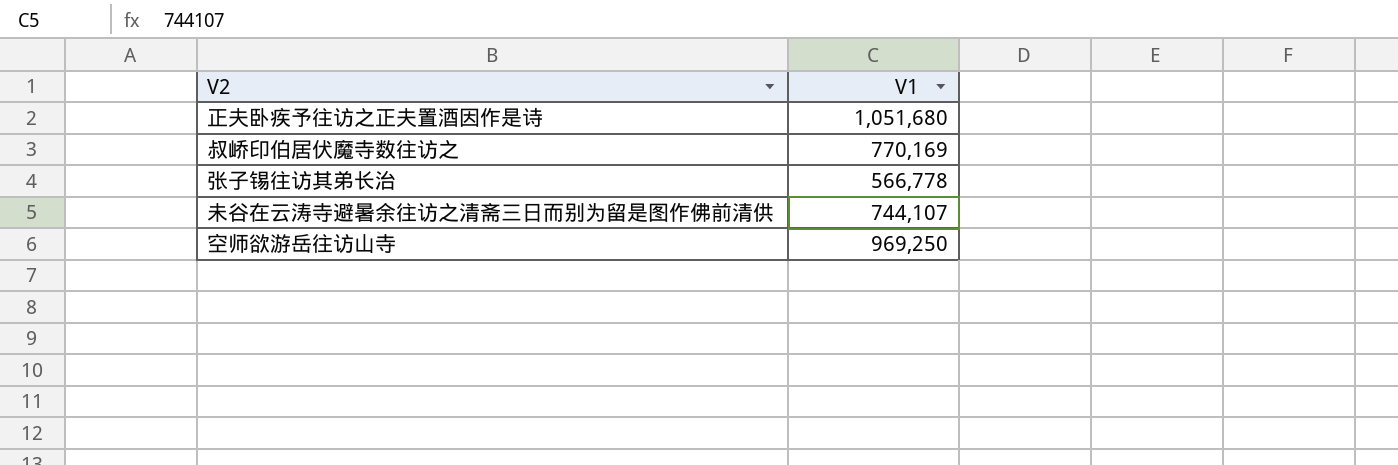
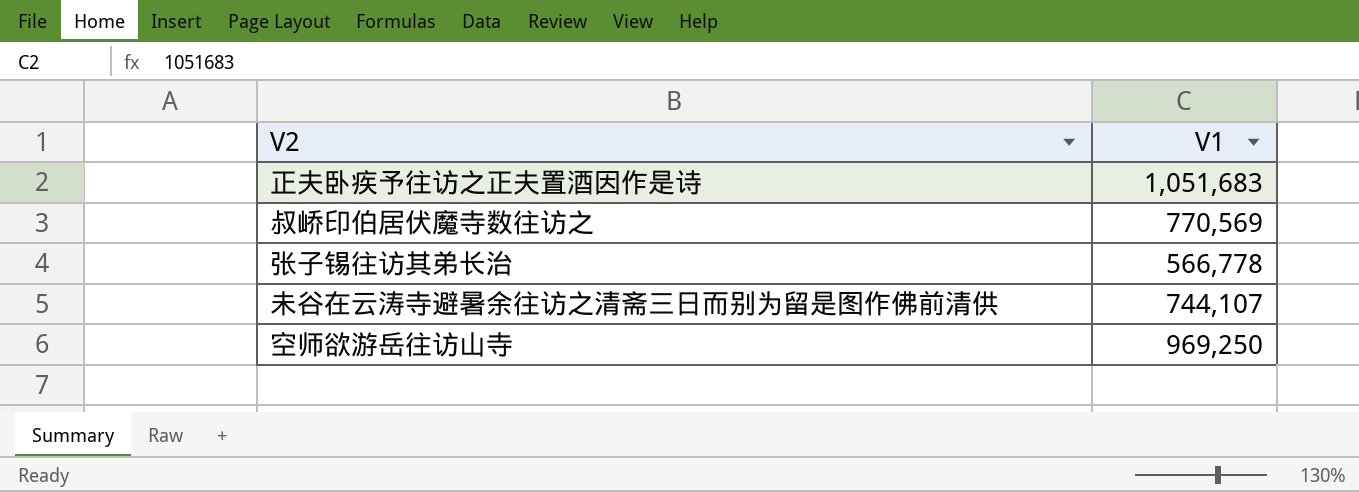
正夫卧疾予往访之正夫置酒因作是诗 | V1: 1,051,680 -> 1,051,683
叔峤印伯居伏魔寺数往访之 | V1: 770,169 -> 770,569

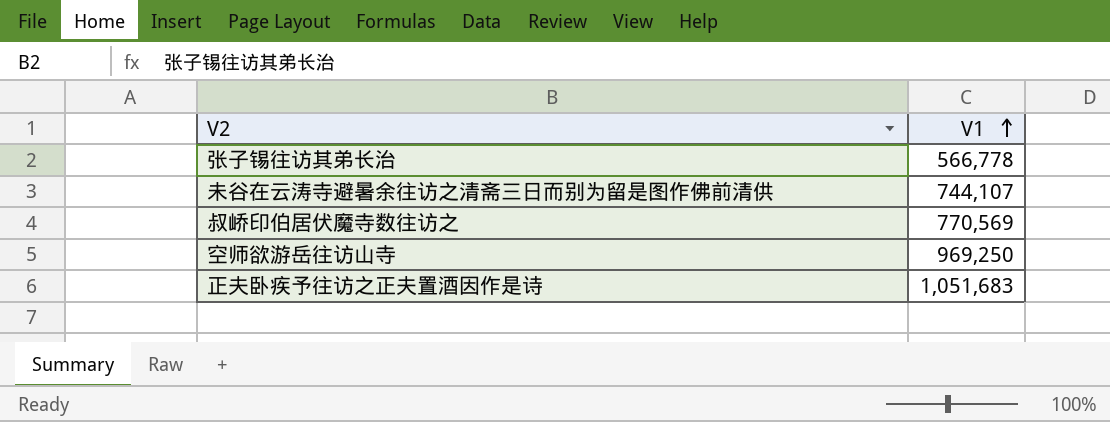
row order: none -> V1 ascending

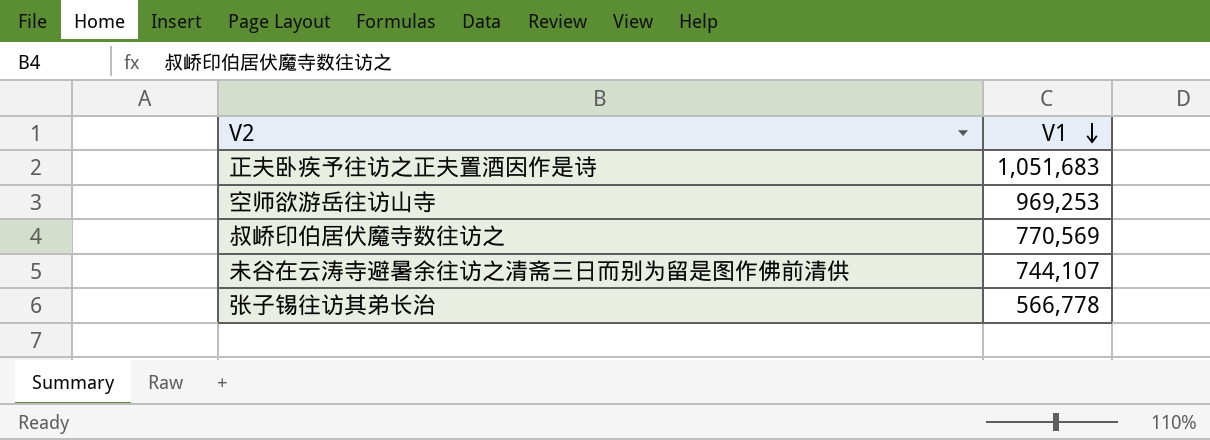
row order: V1 ascending -> V1 descending
空师欲游岳往访山寺 | V1: 969,250 -> 969,253

